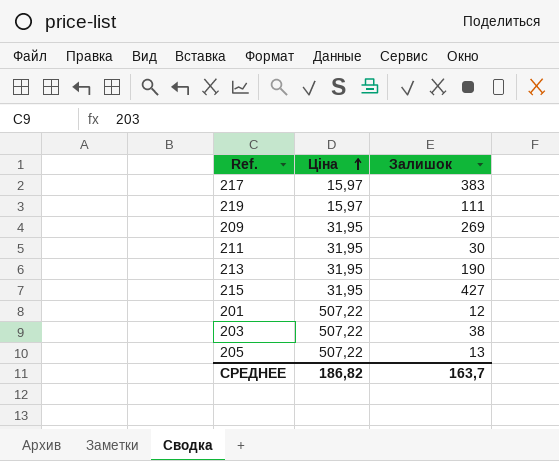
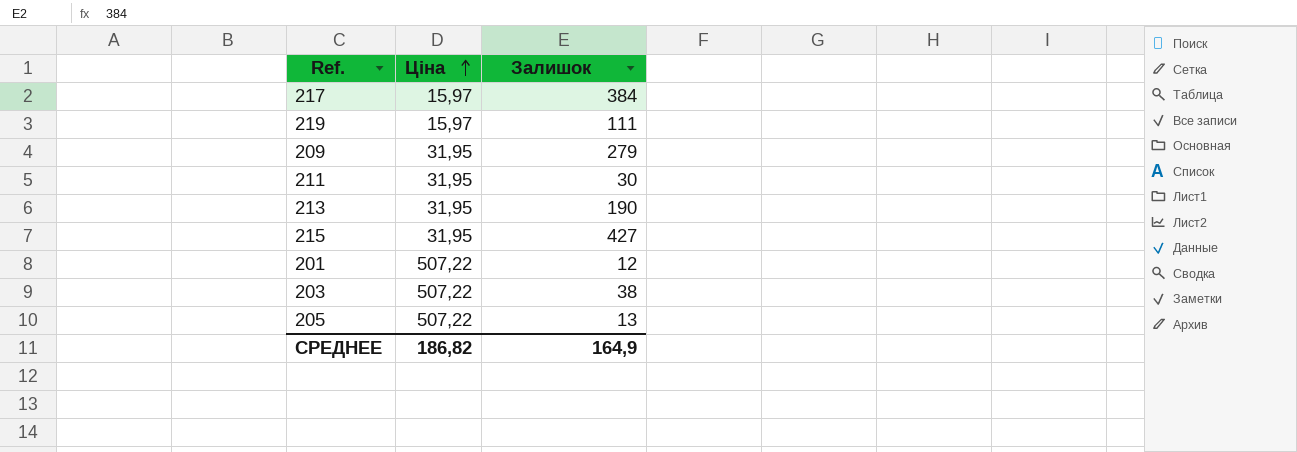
217 | Залишок: 383 -> 384
209 | Залишок: 269 -> 279
СРЕДНЕЕ | Залишок: 163,7 -> 164,9

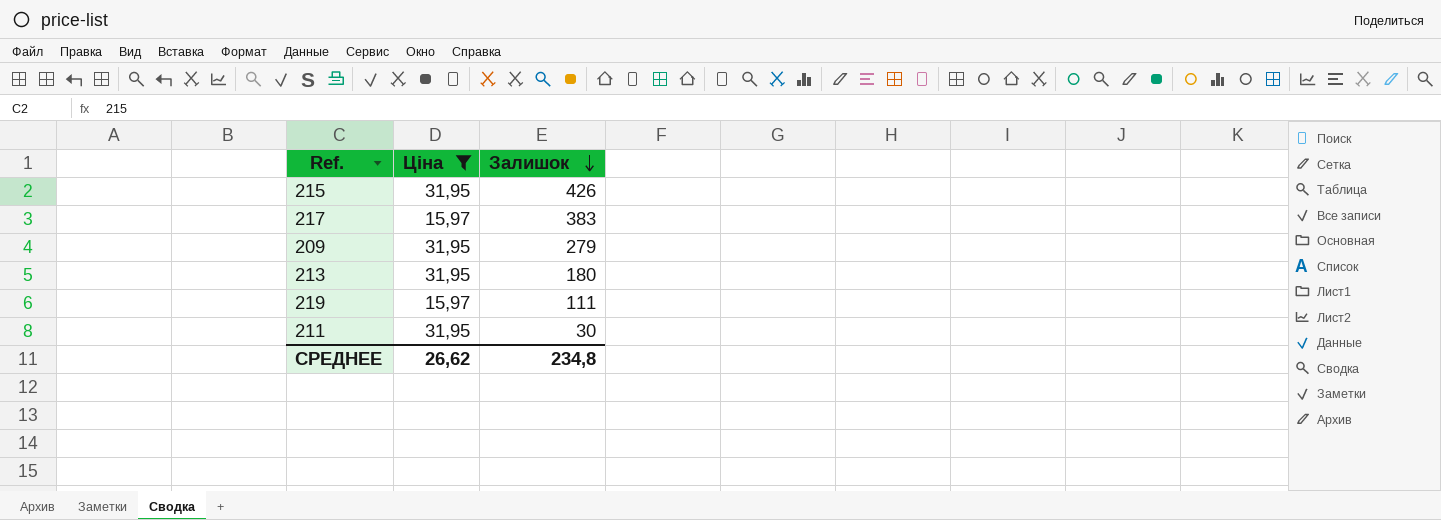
filter: none -> Ціна != 507,22
row order: Ціна ascending -> Залишок descending
215 | Залишок: 427 -> 426
217 | Залишок: 384 -> 383
213 | Залишок: 190 -> 180
СРЕДНЕЕ | Ціна: 186,82 -> 26,62
СРЕДНЕЕ | Залишок: 164,9 -> 234,8

